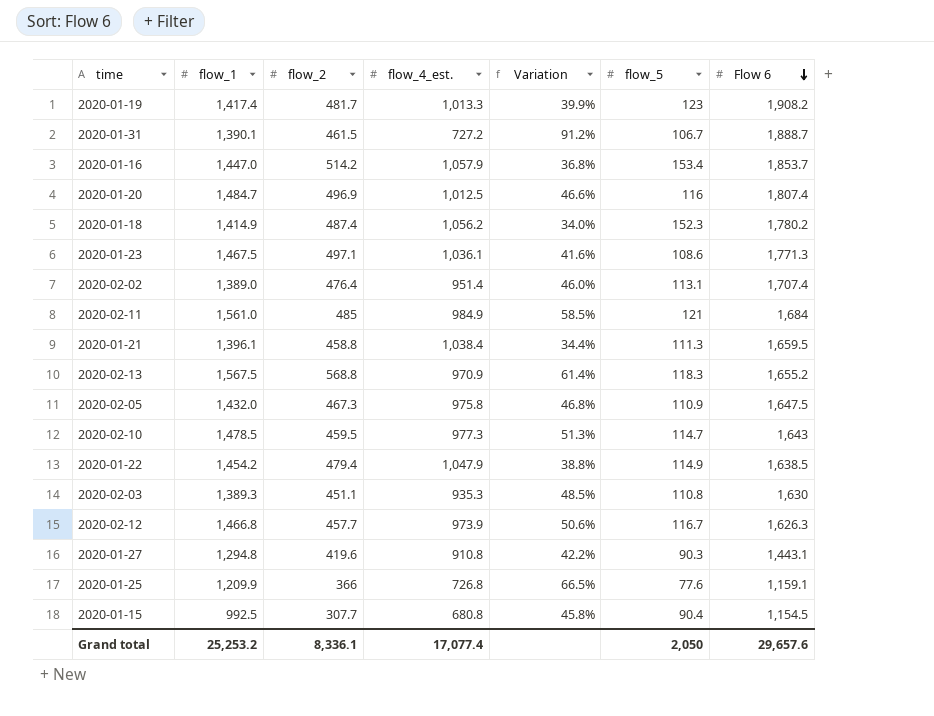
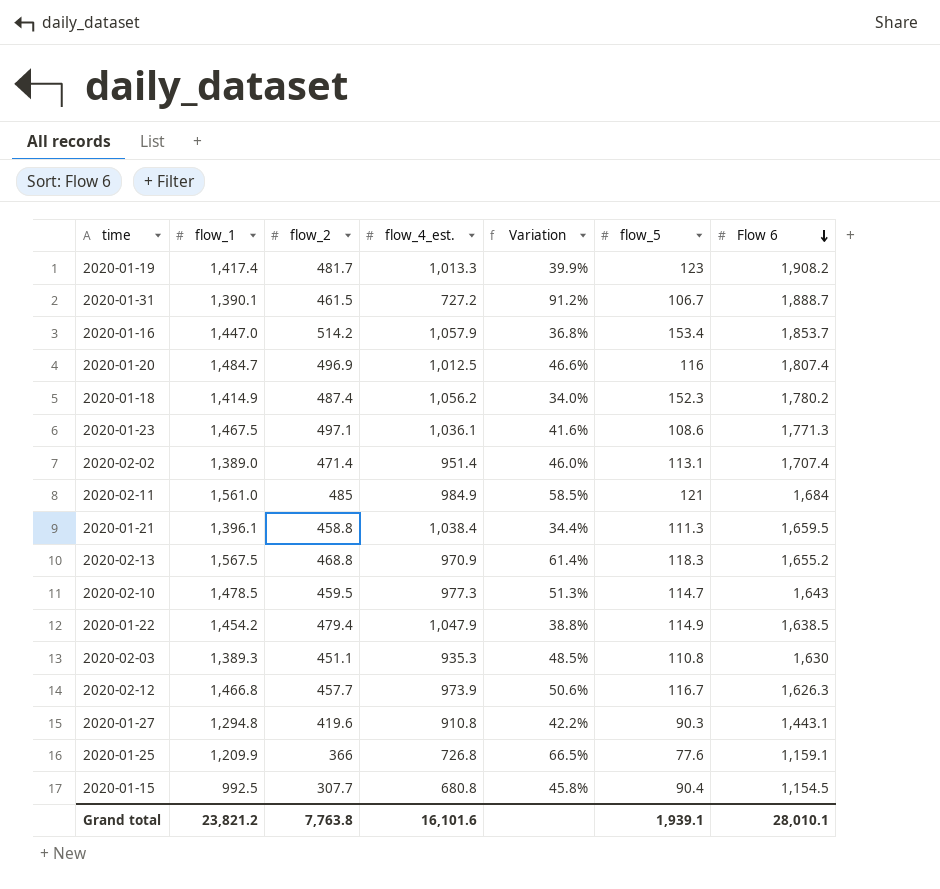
row 2020-02-05: 1,432.0 | 467.3 | 975.8 | 46.8% | 110.9 | 1,647.5 -> none
2020-02-02 | flow_2: 476.4 -> 471.4
2020-02-13 | flow_2: 568.8 -> 468.8
Grand total | flow_1: 25,253.2 -> 23,821.2
Grand total | flow_2: 8,336.1 -> 7,763.8
Grand total | flow_4_est.: 17,077.4 -> 16,101.6
Grand total | flow_5: 2,050 -> 1,939.1
Grand total | Flow 6: 29,657.6 -> 28,010.1

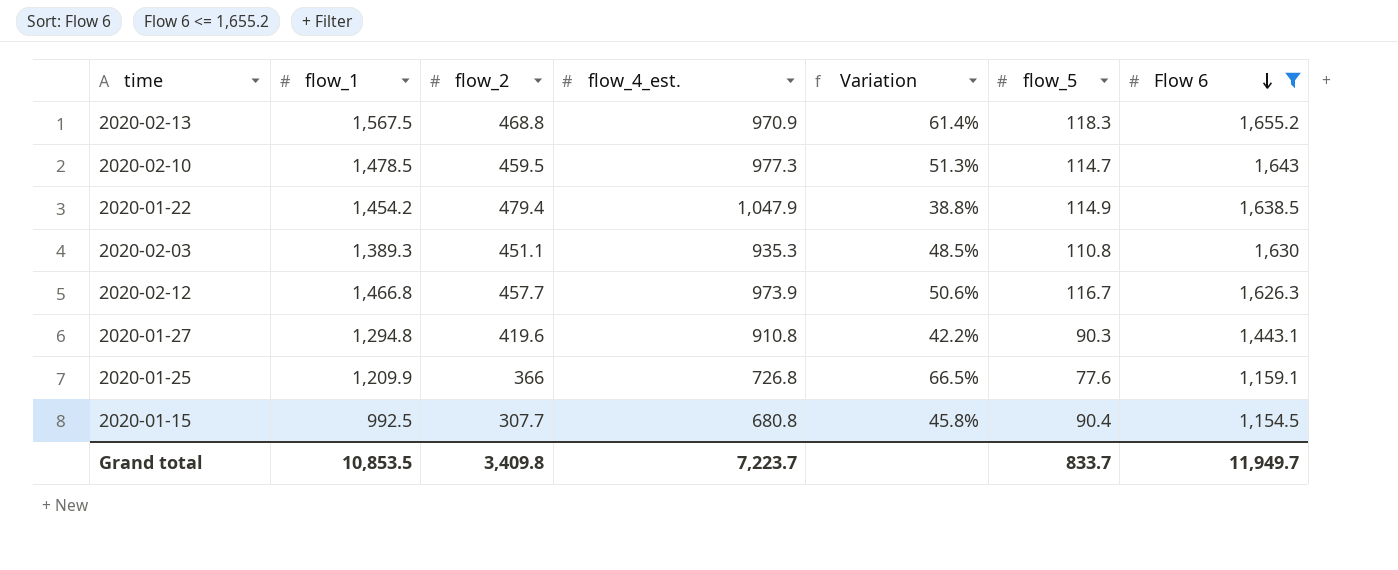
filter: none -> Flow 6 <= 1,655.2
Grand total | flow_1: 23,821.2 -> 10,853.5
Grand total | flow_2: 7,763.8 -> 3,409.8
Grand total | flow_4_est.: 16,101.6 -> 7,223.7
Grand total | flow_5: 1,939.1 -> 833.7
Grand total | Flow 6: 28,010.1 -> 11,949.7

